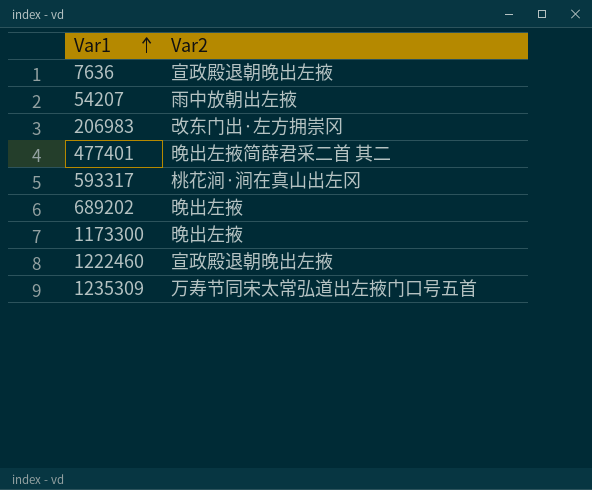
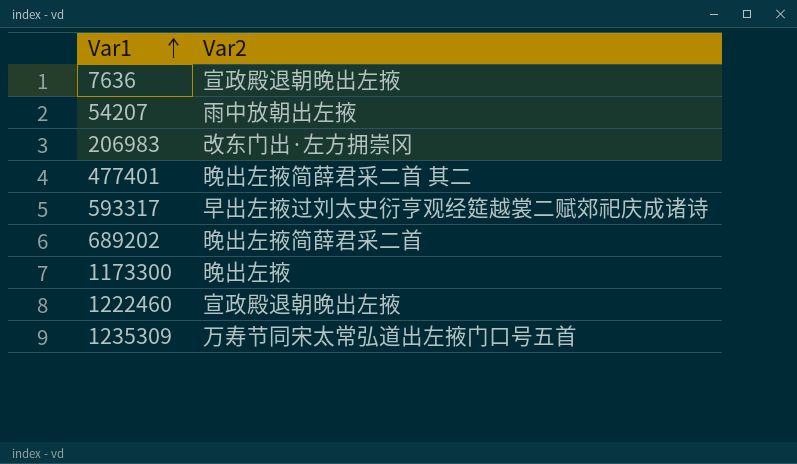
593317 | Var2: 桃花涧·涧在真山出左冈 -> 早出左掖过刘太史衍亨观经筵越裳二赋郊祀庆成诸诗
689202 | Var2: 晚出左掖 -> 晚出左掖简薛君采二首

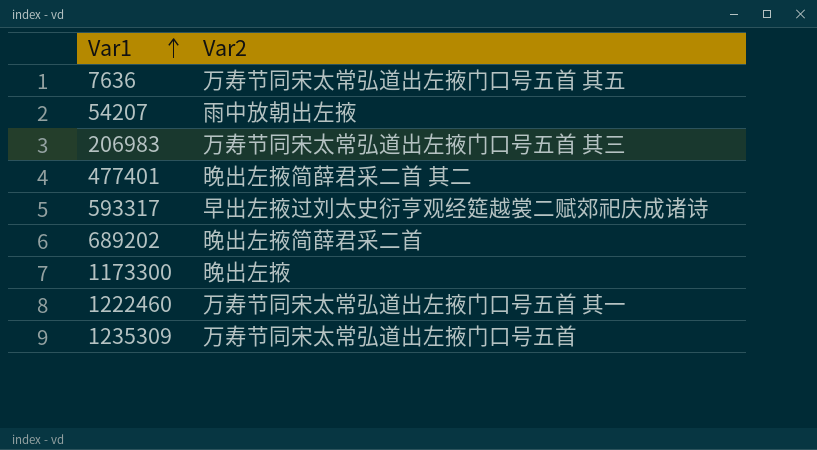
7636 | Var2: 宣政殿退朝晚出左掖 -> 万寿节同宋太常弘道出左掖门口号五首 其五
206983 | Var2: 改东门出·左方拥崇冈 -> 万寿节同宋太常弘道出左掖门口号五首 其三
1222460 | Var2: 宣政殿退朝晚出左掖 -> 万寿节同宋太常弘道出左掖门口号五首 其一

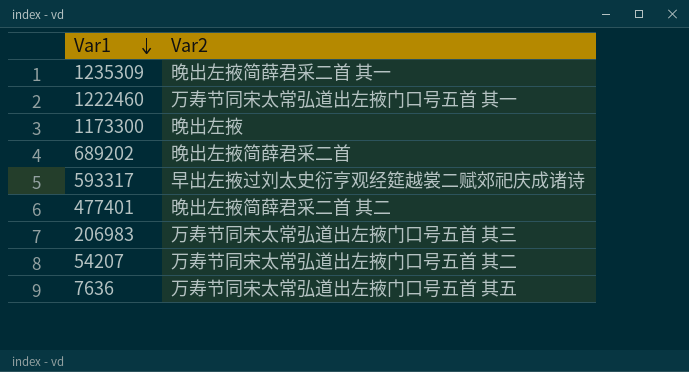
row order: Var1 ascending -> Var1 descending
1235309 | Var2: 万寿节同宋太常弘道出左掖门口号五首 -> 晚出左掖简薛君采二首 其一
54207 | Var2: 雨中放朝出左掖 -> 万寿节同宋太常弘道出左掖门口号五首 其二

